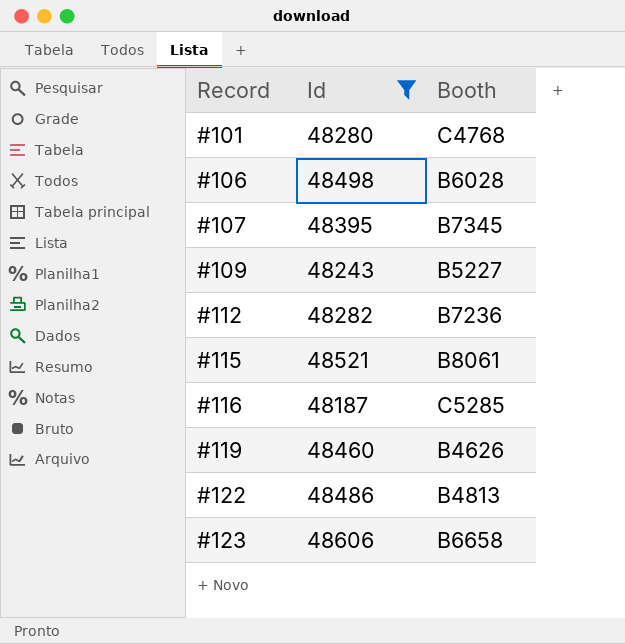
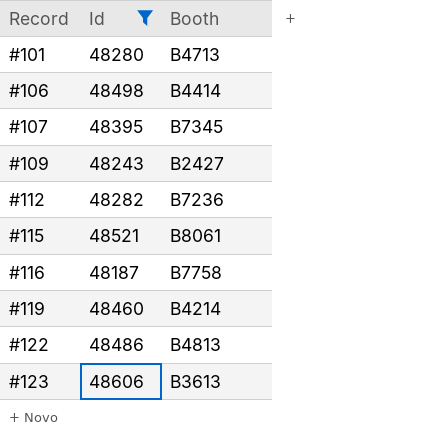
#101 | Booth: C4768 -> B4713
#106 | Booth: B6028 -> B4414
#109 | Booth: B5227 -> B2427
#116 | Booth: C5285 -> B7758
#119 | Booth: B4626 -> B4214
#123 | Booth: B6658 -> B3613

